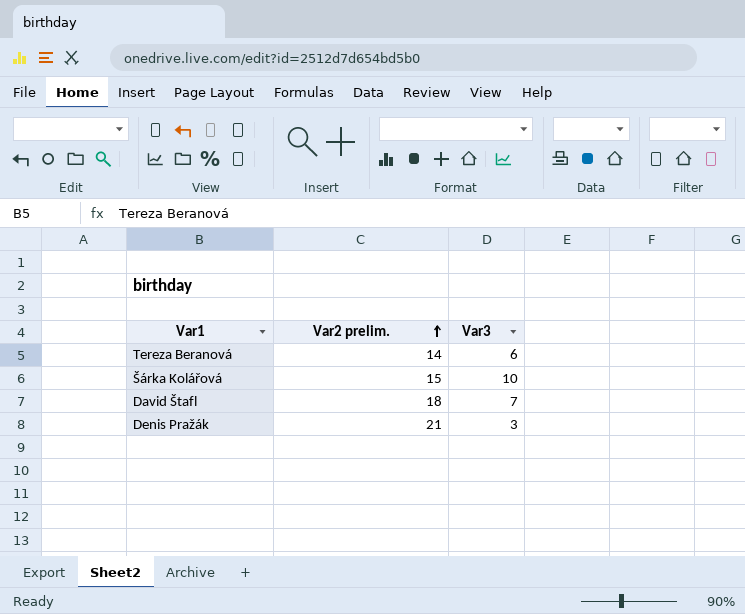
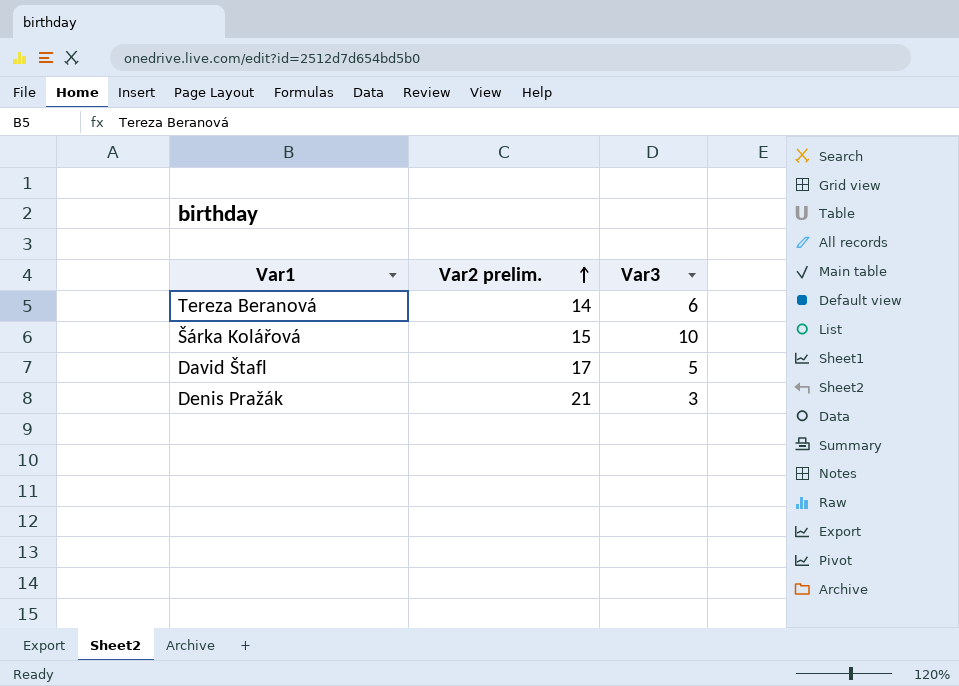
David Štafl | Var2 prelim.: 18 -> 17
David Štafl | Var3: 7 -> 5

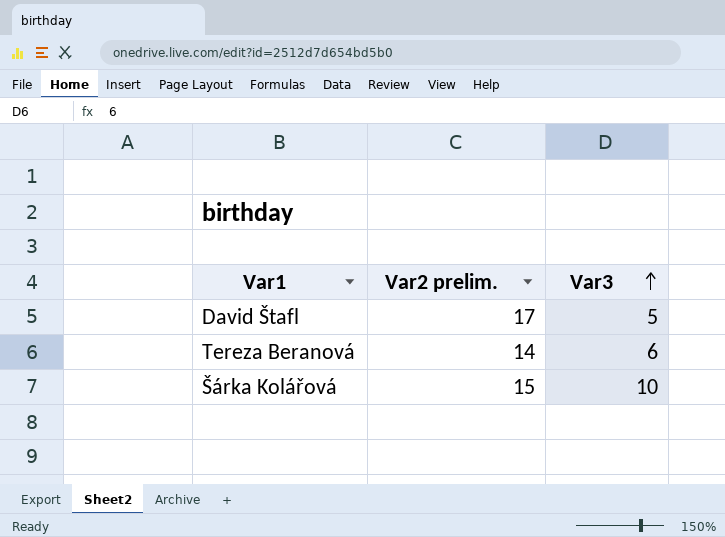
row order: Var2 prelim. ascending -> Var3 ascending
row Denis Pražák: 21 | 3 -> none

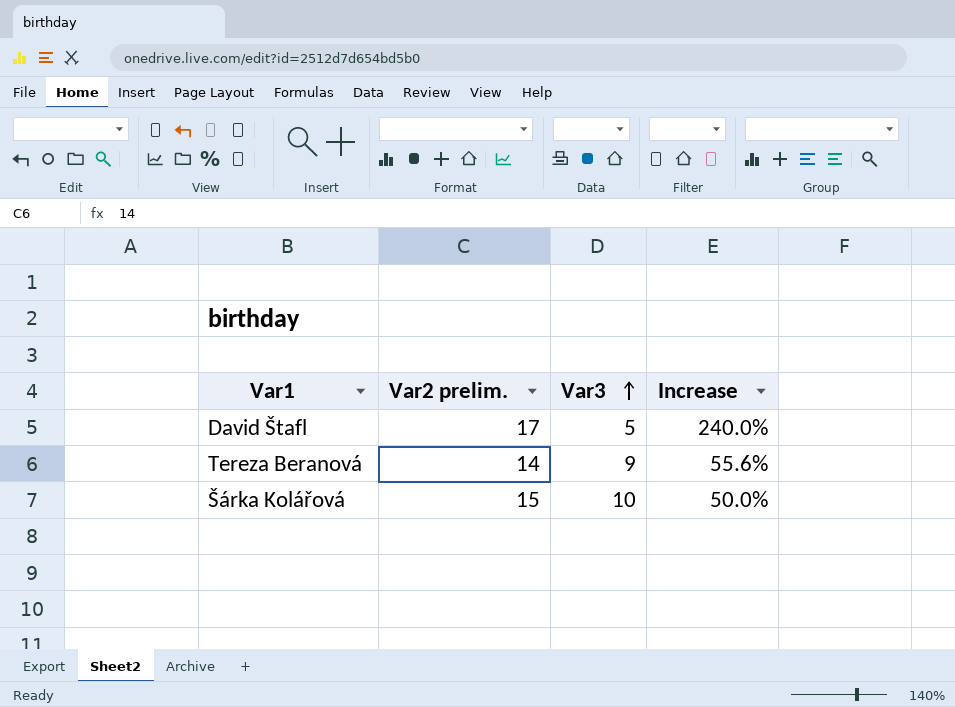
column Increase | formula: none -> ([Var2 prelim.] - [Var3]) / [Var3]
Tereza Beranová | Var3: 6 -> 9

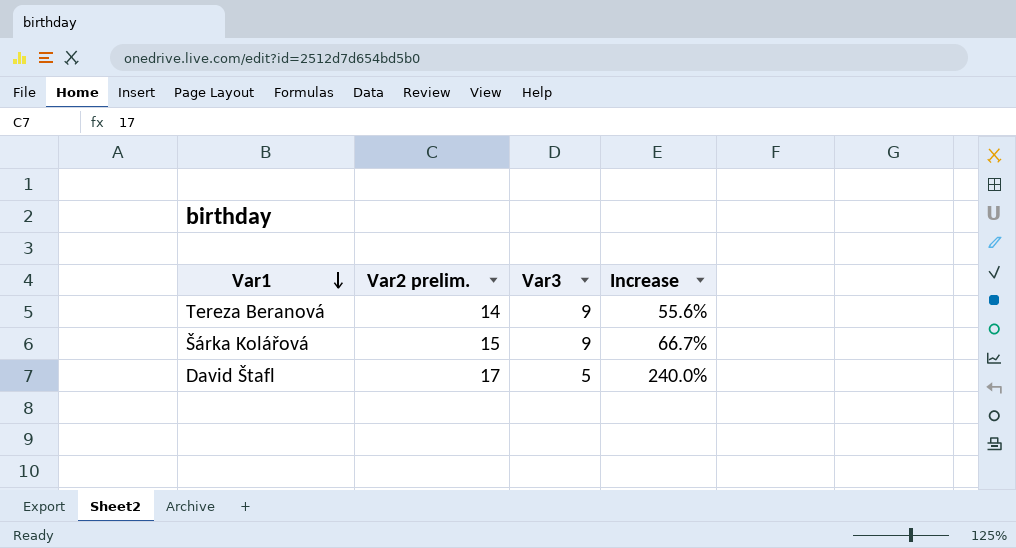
row order: Var3 ascending -> Var1 descending
Šárka Kolářová | Var3: 10 -> 9
Šárka Kolářová | Increase: 50.0% -> 66.7%

